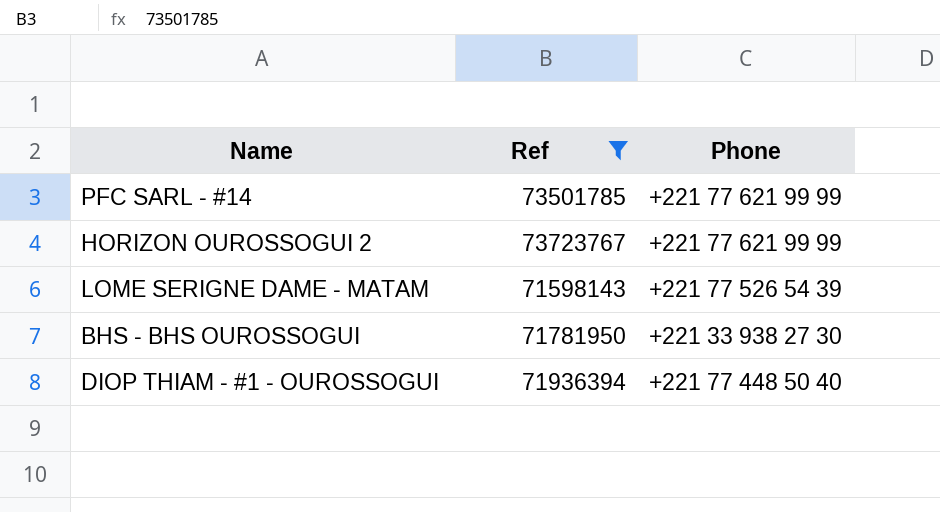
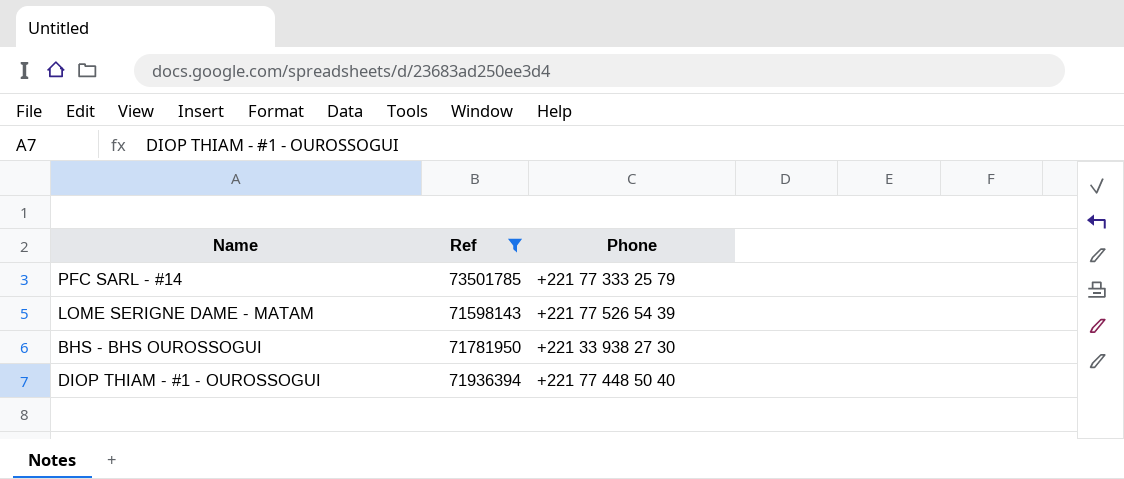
row HORIZON OUROSSOGUI 2: 73723767 | +221 77 621 99 99 -> none
PFC SARL - #14 | Phone: +221 77 621 99 99 -> +221 77 333 25 79

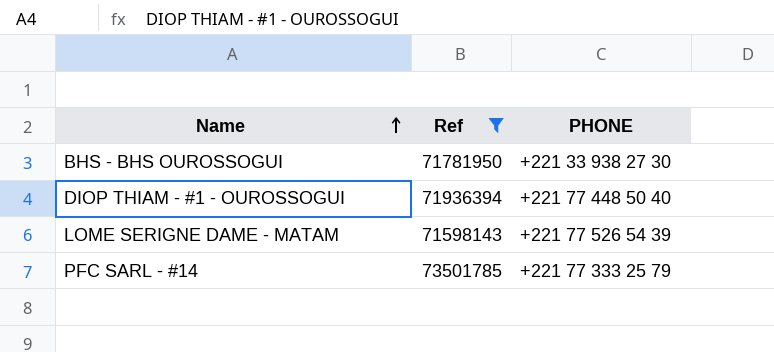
row order: none -> Name ascending
column name: Phone -> PHONE

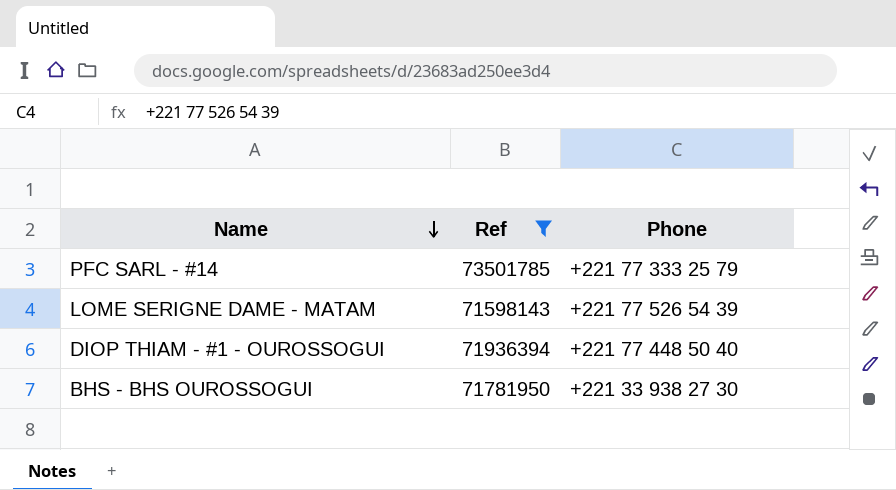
row order: Name ascending -> Name descending
column name: PHONE -> Phone

